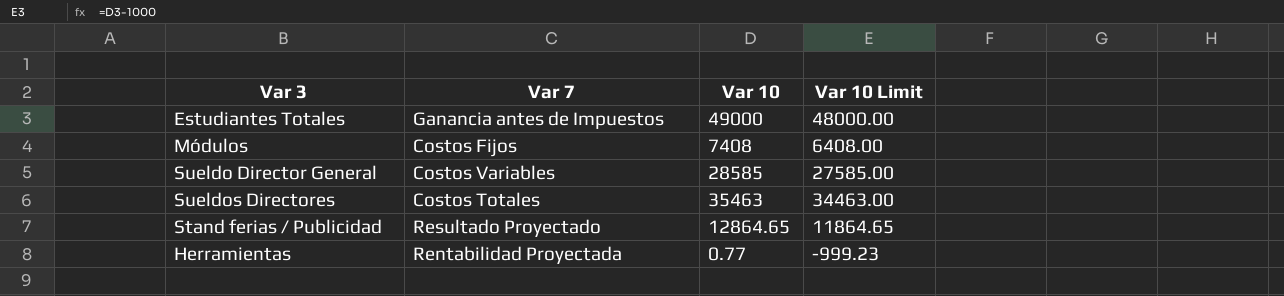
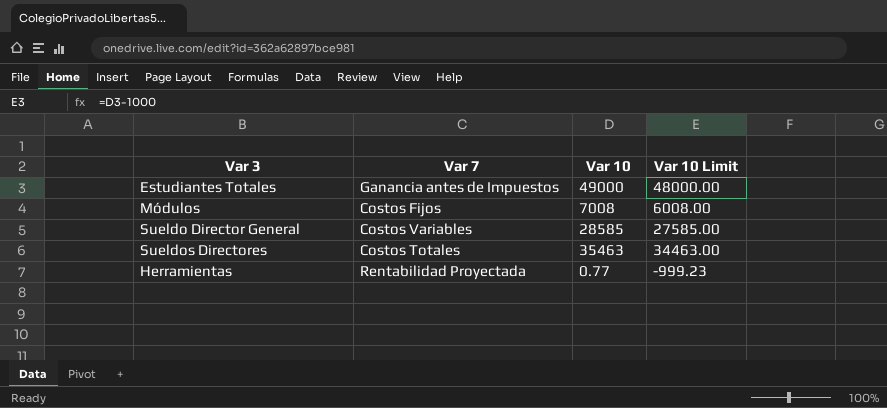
row Stand ferias / Publicidad: Resultado Proyectado | 12864.65 | 11864.65 -> none
Módulos | Var 10: 7408 -> 7008
Módulos | Var 10 Limit: 6408.00 -> 6008.00

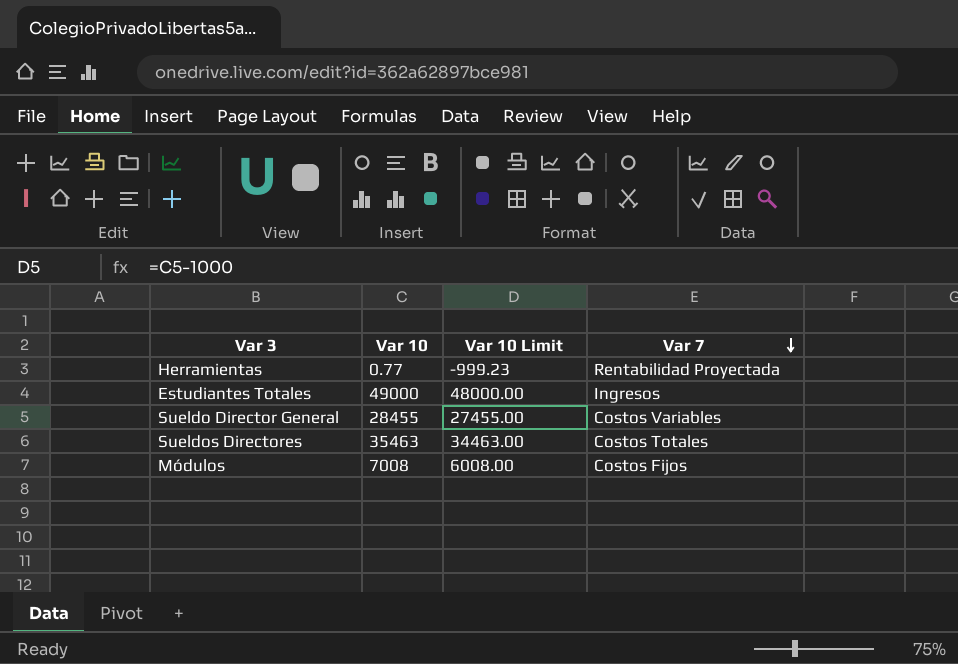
row order: none -> Var 7 descending
column Var 7 | position: 2 -> 4
Estudiantes Totales | Var 7: Ganancia antes de Impuestos -> Ingresos
Sueldo Director General | Var 10: 28585 -> 28455
Sueldo Director General | Var 10 Limit: 27585.00 -> 27455.00

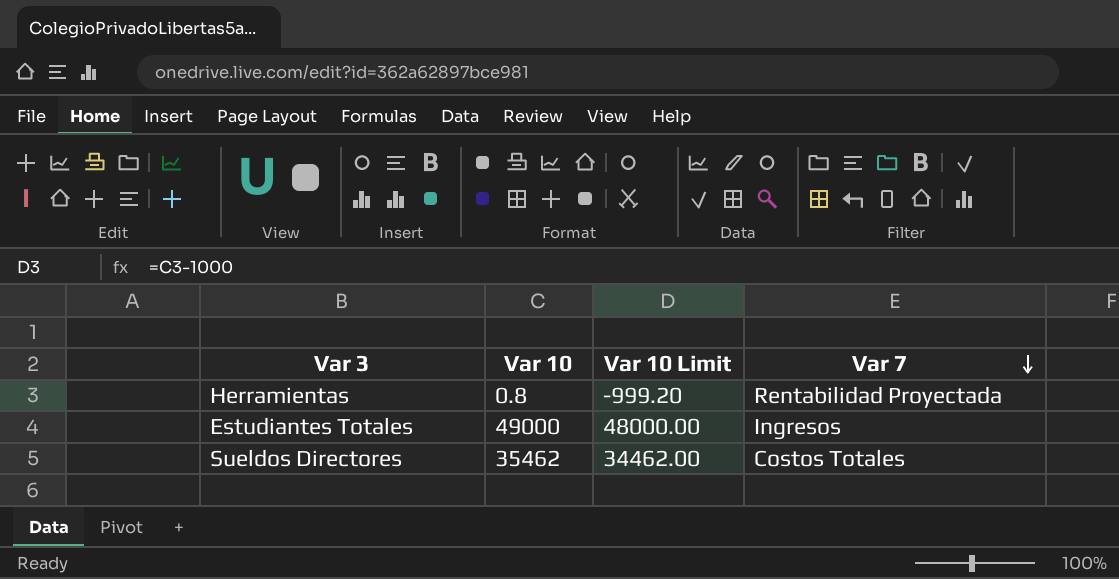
row Sueldo Director General: 28455 | 27455.00 | Costos Variables -> none
row Módulos: 7008 | 6008.00 | Costos Fijos -> none
Herramientas | Var 10: 0.77 -> 0.8
Herramientas | Var 10 Limit: -999.23 -> -999.20
Sueldos Directores | Var 10: 35463 -> 35462
Sueldos Directores | Var 10 Limit: 34463.00 -> 34462.00

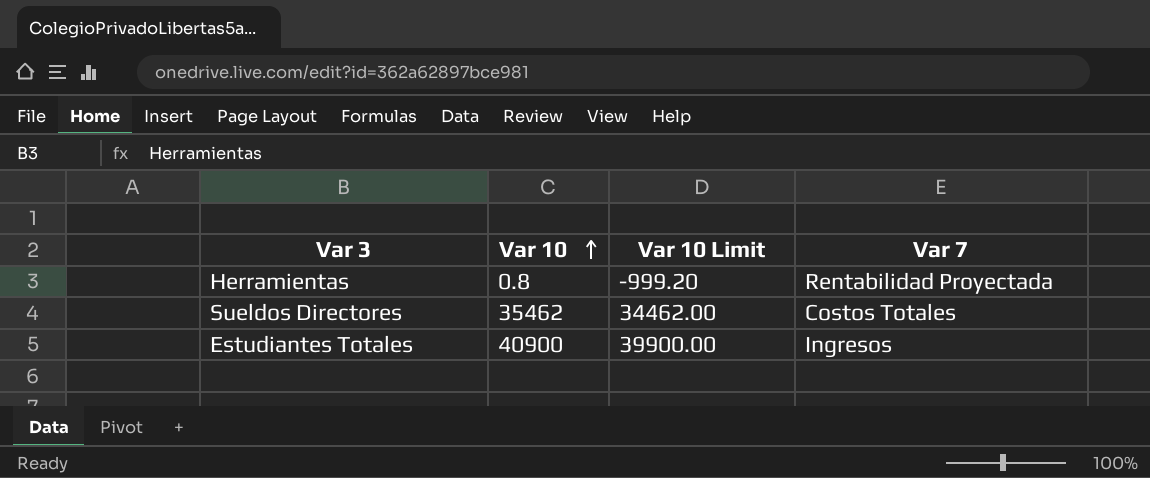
row order: Var 7 descending -> Var 10 ascending
Estudiantes Totales | Var 10: 49000 -> 40900
Estudiantes Totales | Var 10 Limit: 48000.00 -> 39900.00

